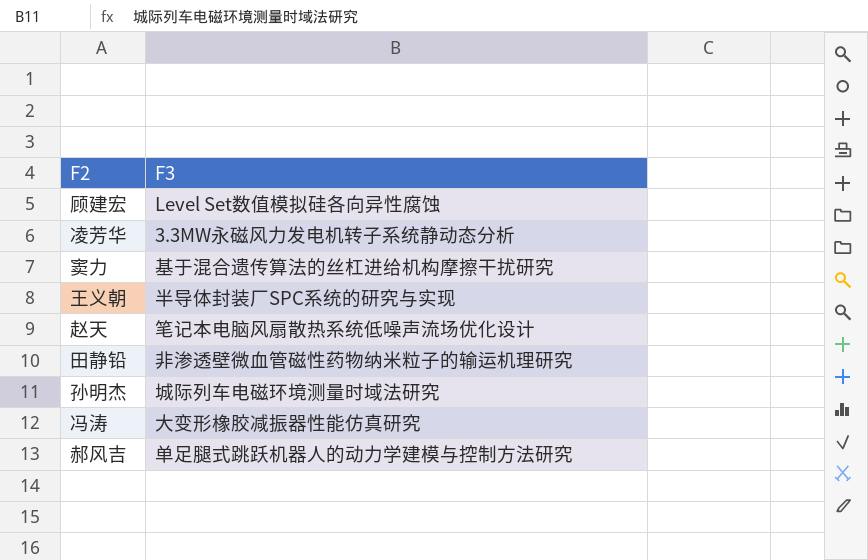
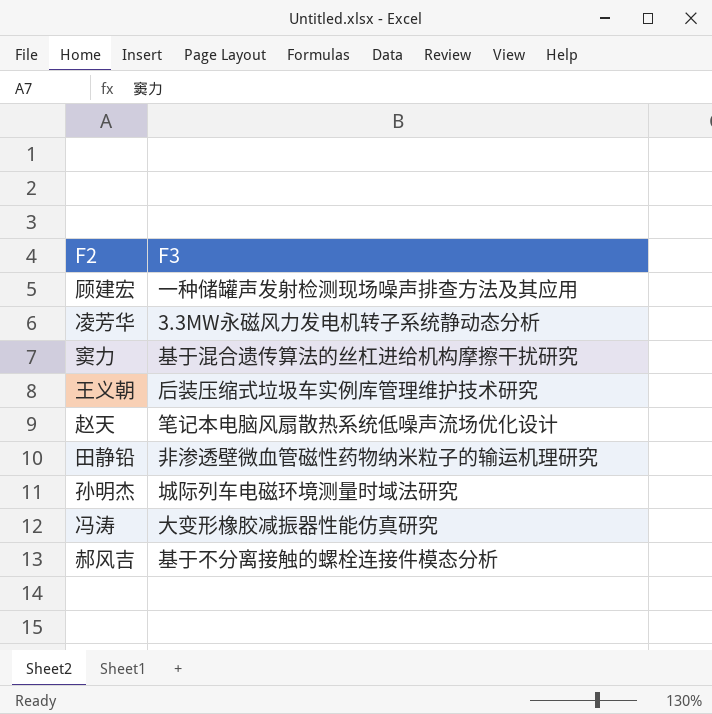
顾建宏 | F3: Level Set数值模拟硅各向异性腐蚀 -> 一种储罐声发射检测现场噪声排查方法及其应用
王义朝 | F3: 半导体封装厂SPC系统的研究与实现 -> 后装压缩式垃圾车实例库管理维护技术研究
郝风吉 | F3: 单足腿式跳跃机器人的动力学建模与控制方法研究 -> 基于不分离接触的螺栓连接件模态分析

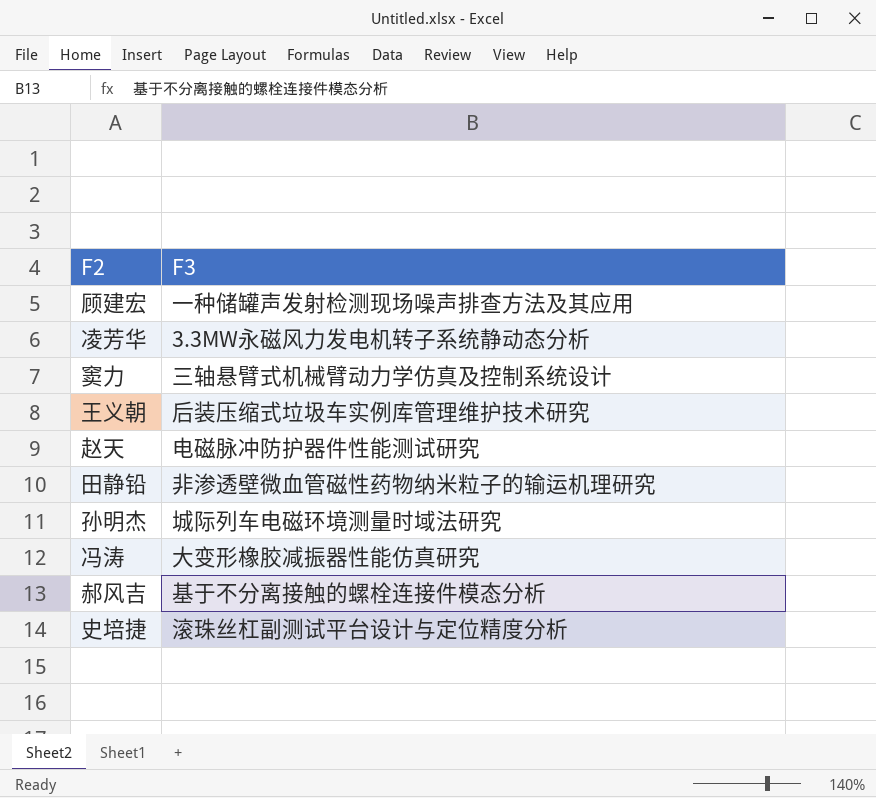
窦力 | F3: 基于混合遗传算法的丝杠进给机构摩擦干扰研究 -> 三轴悬臂式机械臂动力学仿真及控制系统设计
赵天 | F3: 笔记本电脑风扇散热系统低噪声流场优化设计 -> 电磁脉冲防护器件性能测试研究
row 史培捷: none -> 滚珠丝杠副测试平台设计与定位精度分析

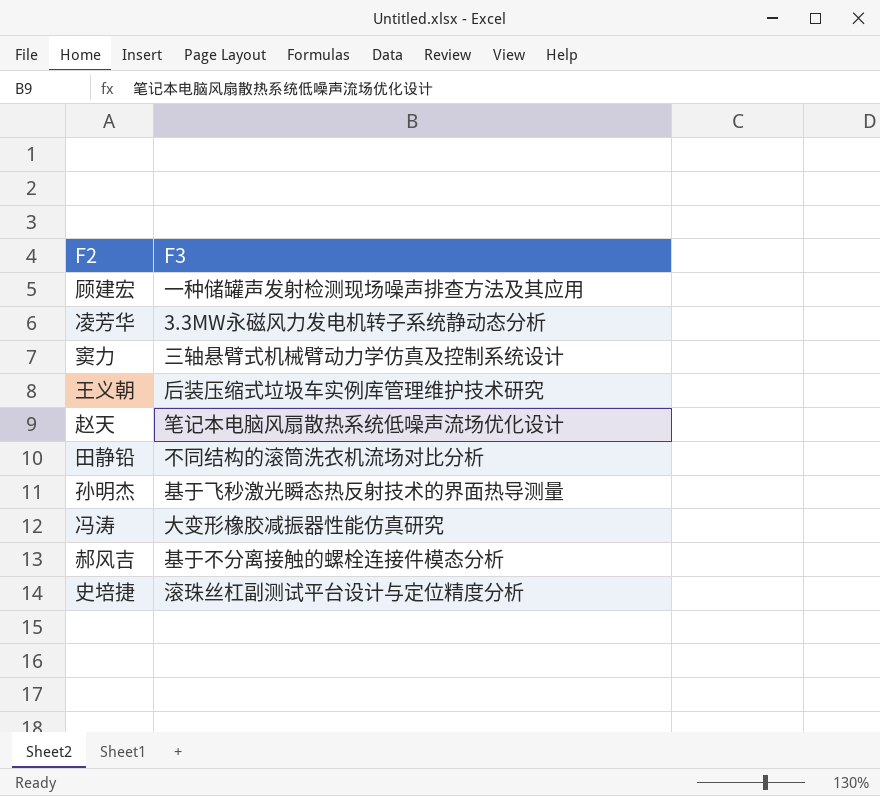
赵天 | F3: 电磁脉冲防护器件性能测试研究 -> 笔记本电脑风扇散热系统低噪声流场优化设计
田静铅 | F3: 非渗透壁微血管磁性药物纳米粒子的输运机理研究 -> 不同结构的滚筒洗衣机流场对比分析
孙明杰 | F3: 城际列车电磁环境测量时域法研究 -> 基于飞秒激光瞬态热反射技术的界面热导测量

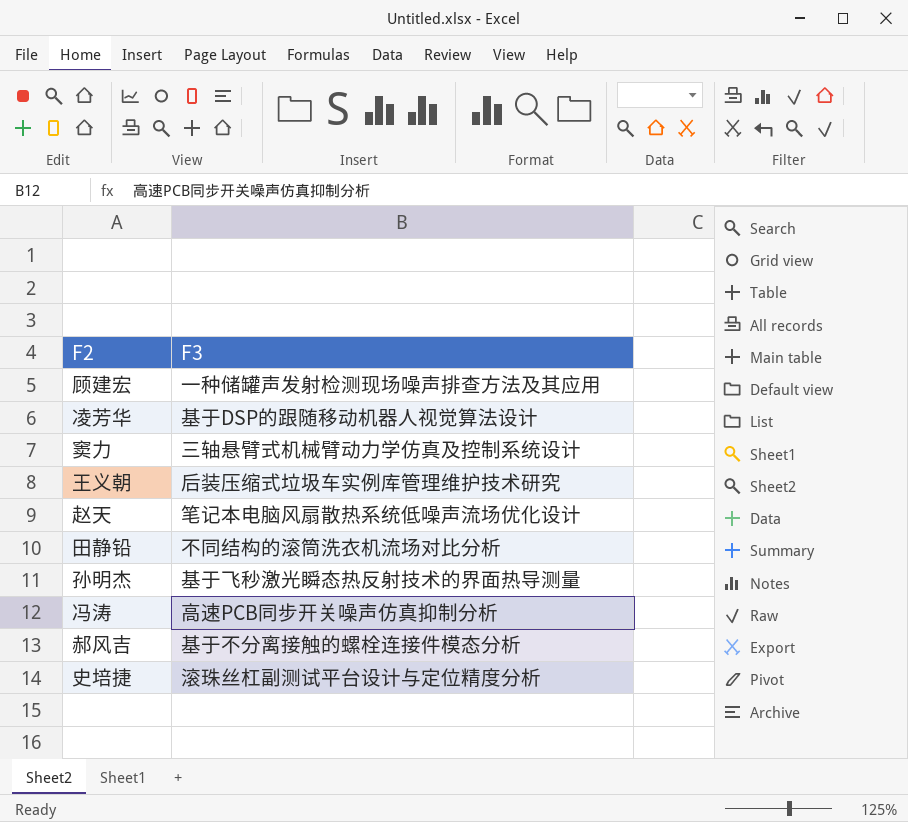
凌芳华 | F3: 3.3MW永磁风力发电机转子系统静动态分析 -> 基于DSP的跟随移动机器人视觉算法设计
冯涛 | F3: 大变形橡胶减振器性能仿真研究 -> 高速PCB同步开关噪声仿真抑制分析

